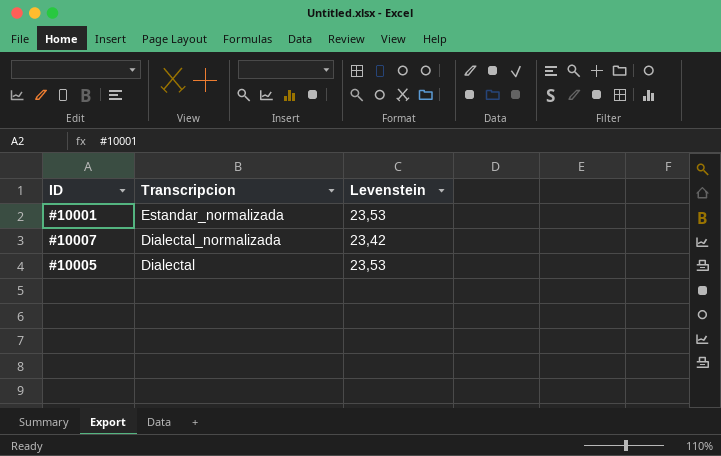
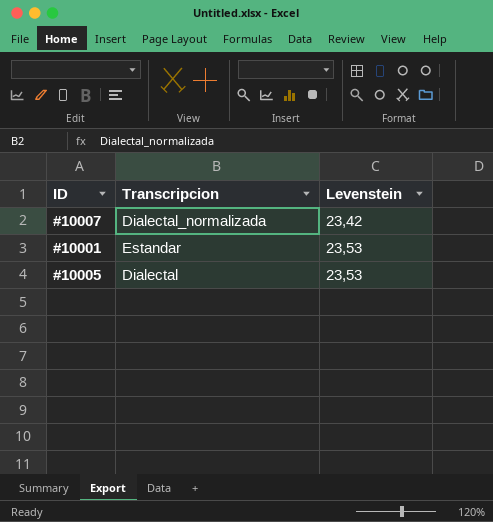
row order: Transcripcion descending -> Levenstein ascending
#10001 | Transcripcion: Estandar_normalizada -> Estandar

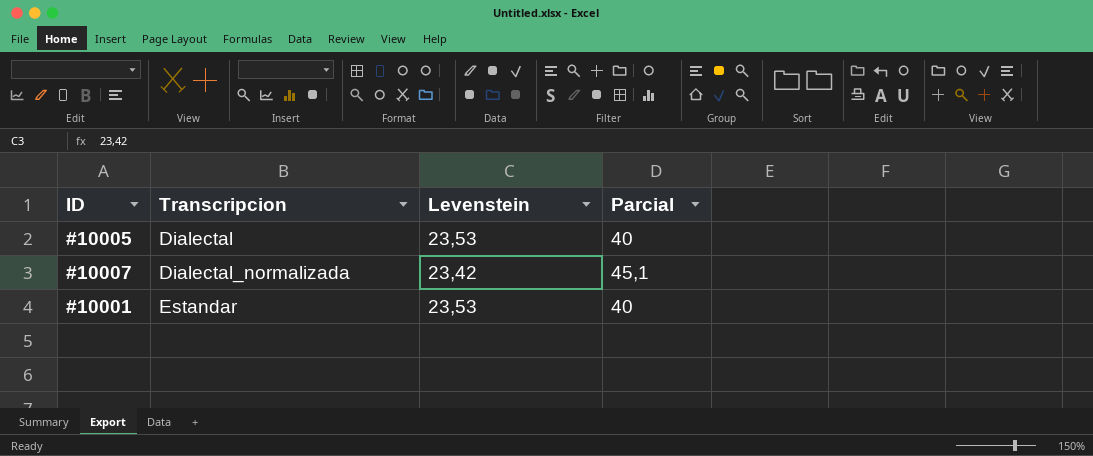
row order: Levenstein ascending -> Transcripcion ascending
column Parcial | position: none -> 4

